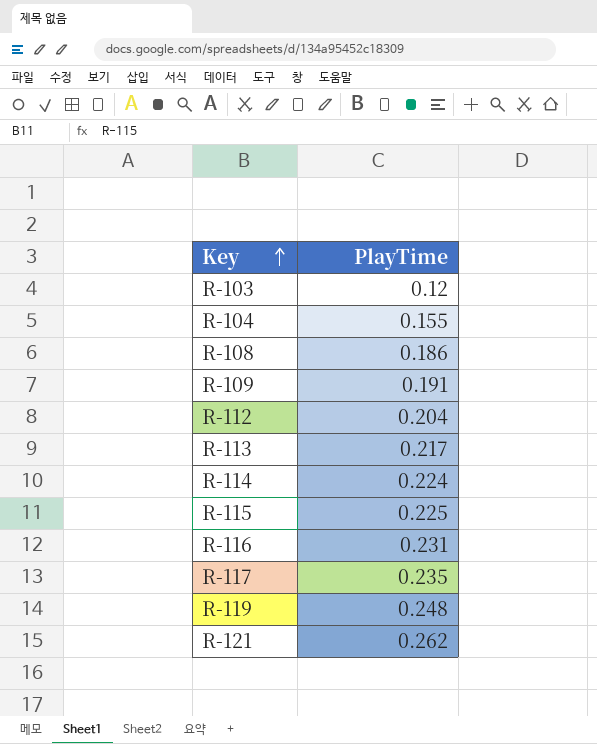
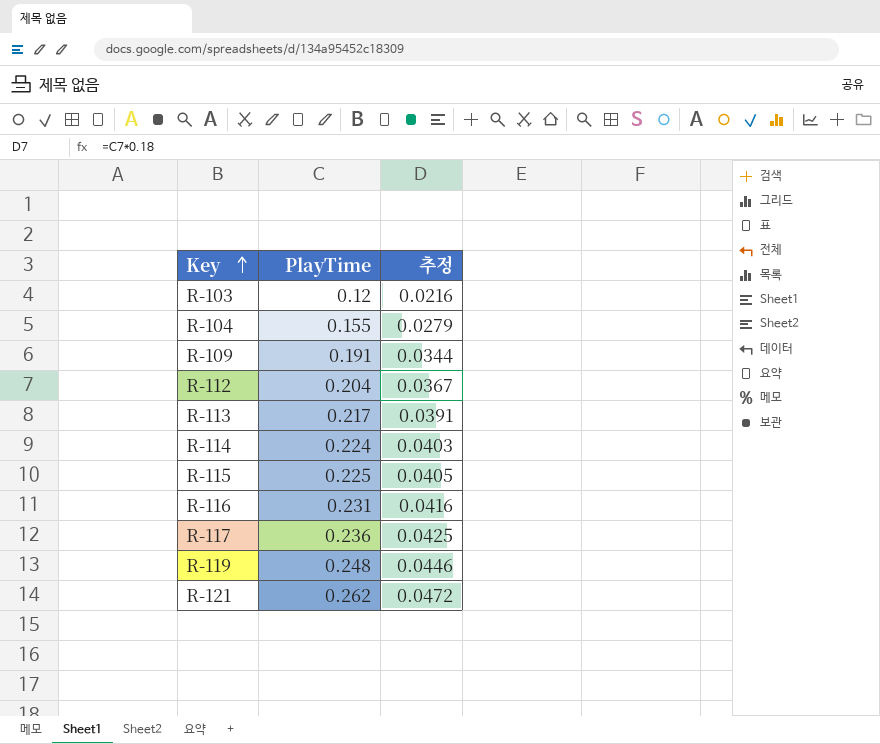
column 추정 | formula: none -> [PlayTime] * 0.18
row R-108: 0.186 -> none
R-117 | PlayTime: 0.235 -> 0.236

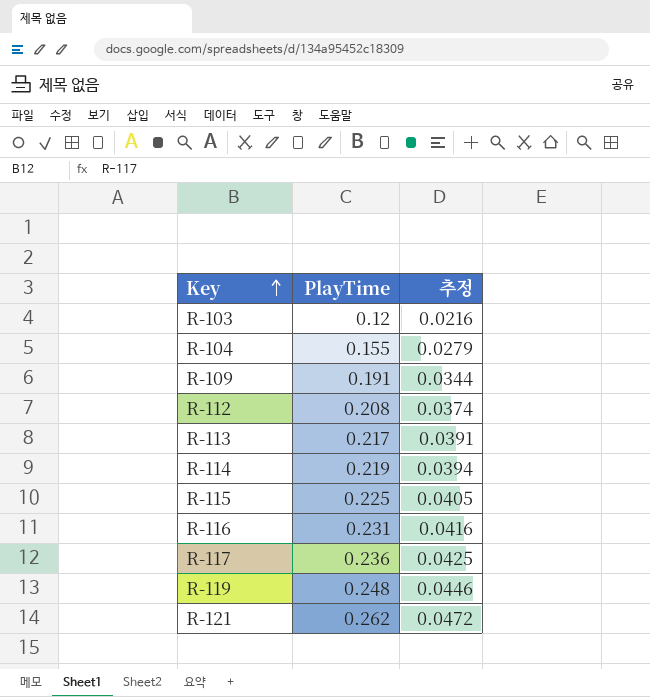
R-112 | PlayTime: 0.204 -> 0.208
R-112 | 추정: 0.0367 -> 0.0374
R-114 | PlayTime: 0.224 -> 0.219
R-114 | 추정: 0.0403 -> 0.0394

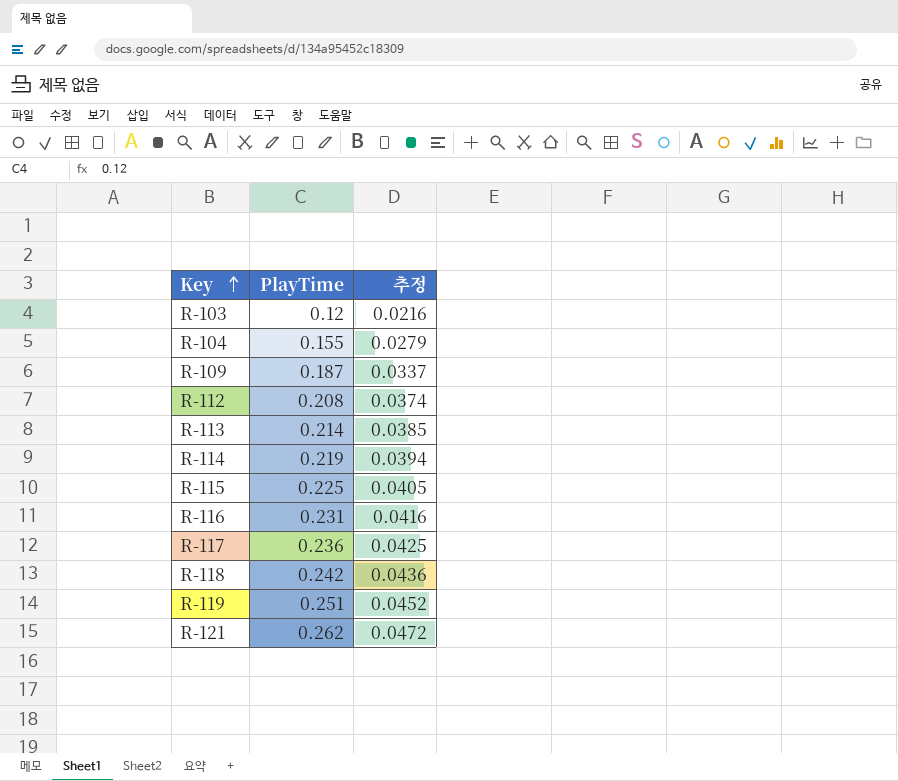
R-109 | PlayTime: 0.191 -> 0.187
R-109 | 추정: 0.0344 -> 0.0337
R-113 | PlayTime: 0.217 -> 0.214
R-113 | 추정: 0.0391 -> 0.0385
row R-118: none -> 0.242 | 0.0436
R-119 | PlayTime: 0.248 -> 0.251
R-119 | 추정: 0.0446 -> 0.0452

